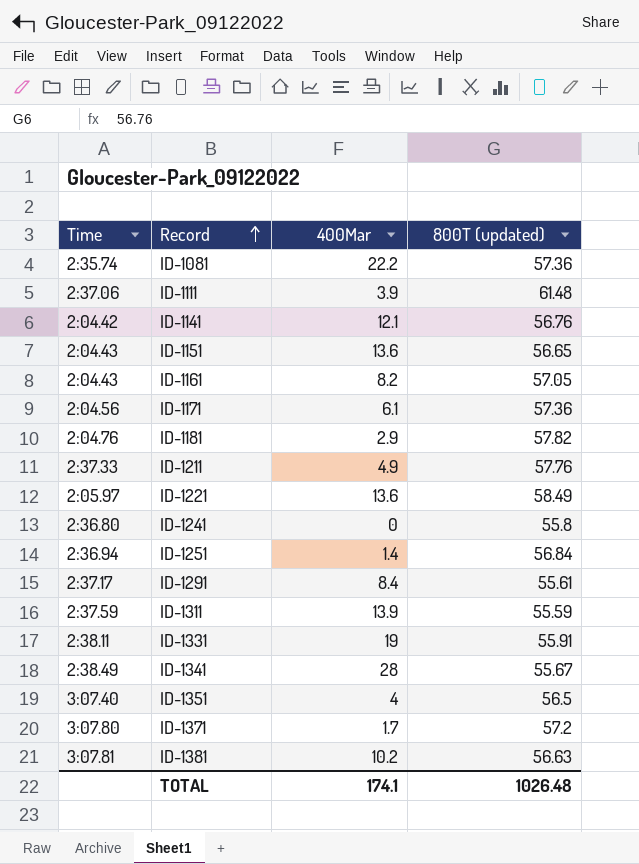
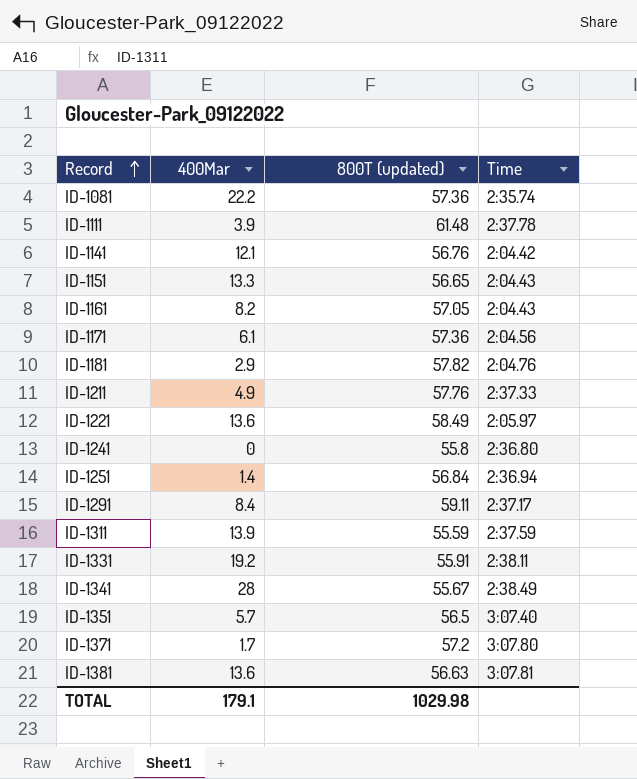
column Time | position: 1 -> 4
ID-1111 | Time: 2:37.06 -> 2:37.78
ID-1151 | 400Mar: 13.6 -> 13.3
ID-1291 | 800T (updated): 55.61 -> 59.11
ID-1331 | 400Mar: 19 -> 19.2
ID-1351 | 400Mar: 4 -> 5.7
ID-1381 | 400Mar: 10.2 -> 13.6
TOTAL | 400Mar: 174.1 -> 179.1
TOTAL | 800T (updated): 1026.48 -> 1029.98

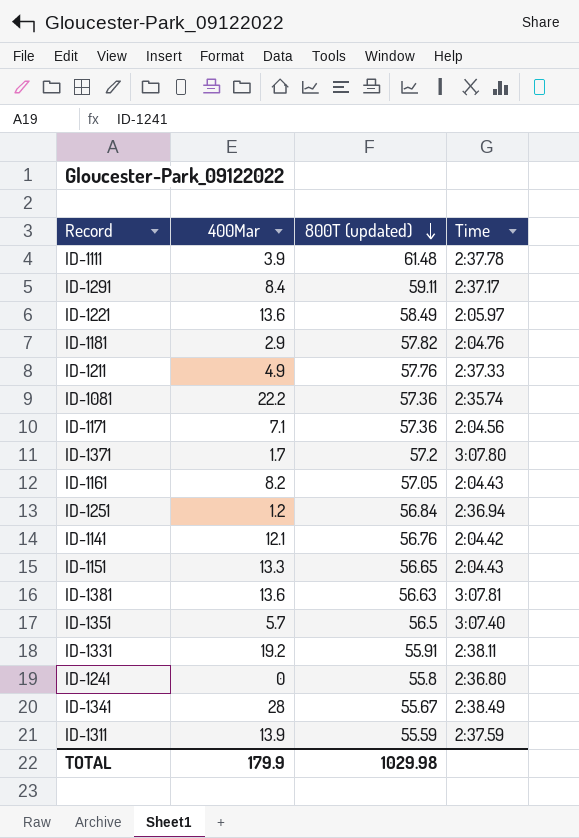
row order: Record ascending -> 800T (updated) descending
ID-1171 | 400Mar: 6.1 -> 7.1
ID-1251 | 400Mar: 1.4 -> 1.2
TOTAL | 400Mar: 179.1 -> 179.9

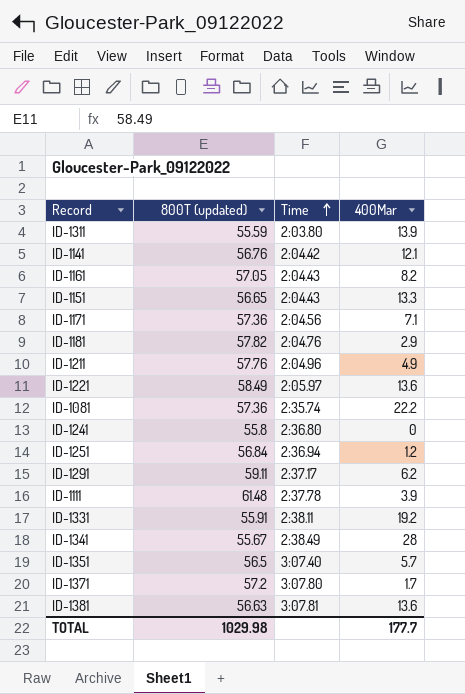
row order: 800T (updated) descending -> Time ascending
column 400Mar | position: 2 -> 4
ID-1311 | Time: 2:37.59 -> 2:03.80
ID-1211 | Time: 2:37.33 -> 2:04.96
ID-1291 | 400Mar: 8.4 -> 6.2
TOTAL | 400Mar: 179.9 -> 177.7

